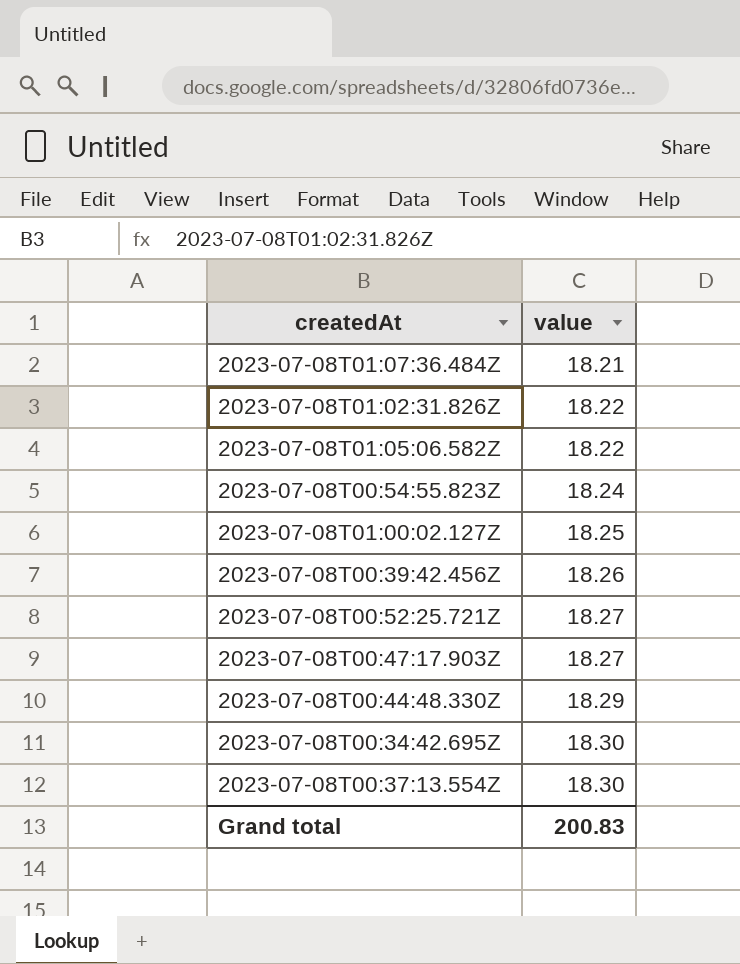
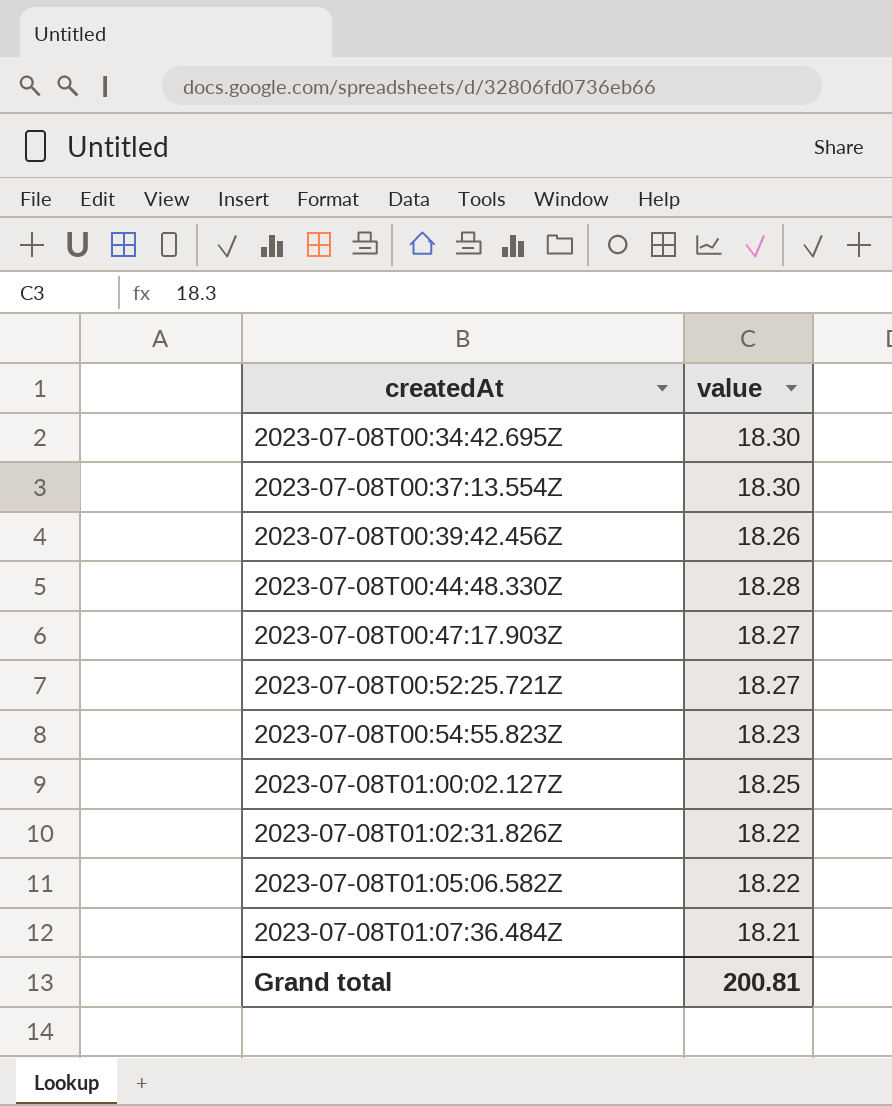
row order: value ascending -> createdAt ascending
2023-07-08T00:44:48.330Z | value: 18.29 -> 18.28
2023-07-08T00:54:55.823Z | value: 18.24 -> 18.23
Grand total | value: 200.83 -> 200.81

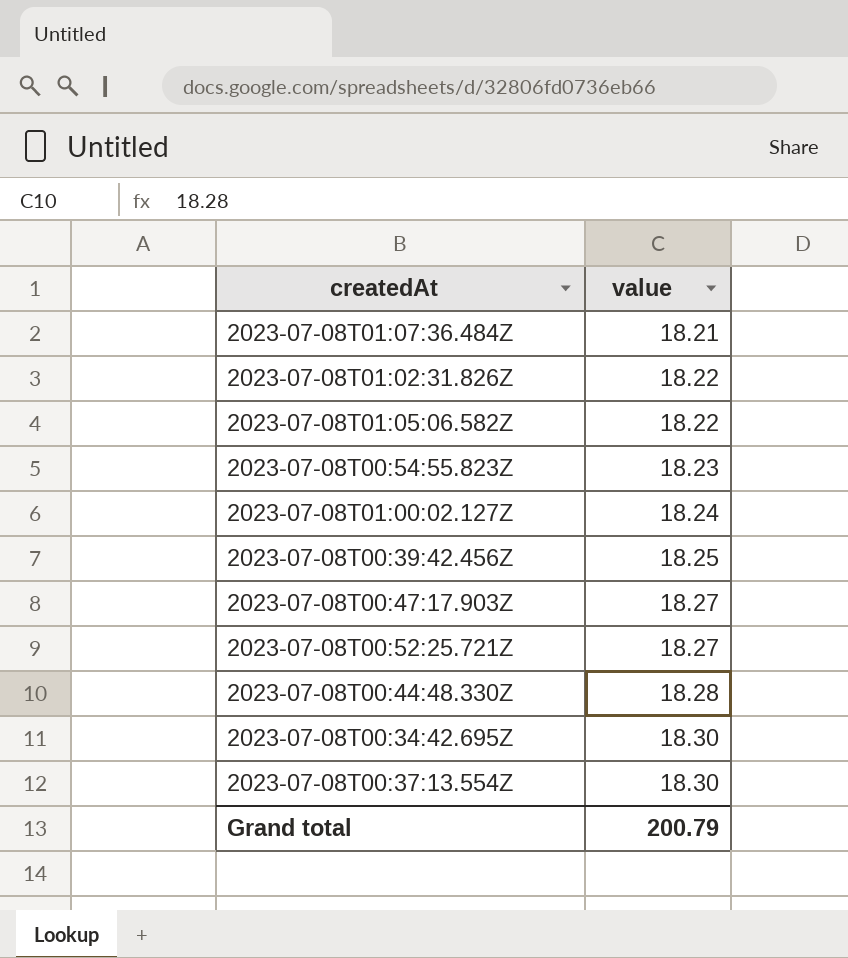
row order: createdAt ascending -> value ascending
2023-07-08T01:00:02.127Z | value: 18.25 -> 18.24
2023-07-08T00:39:42.456Z | value: 18.26 -> 18.25
Grand total | value: 200.81 -> 200.79

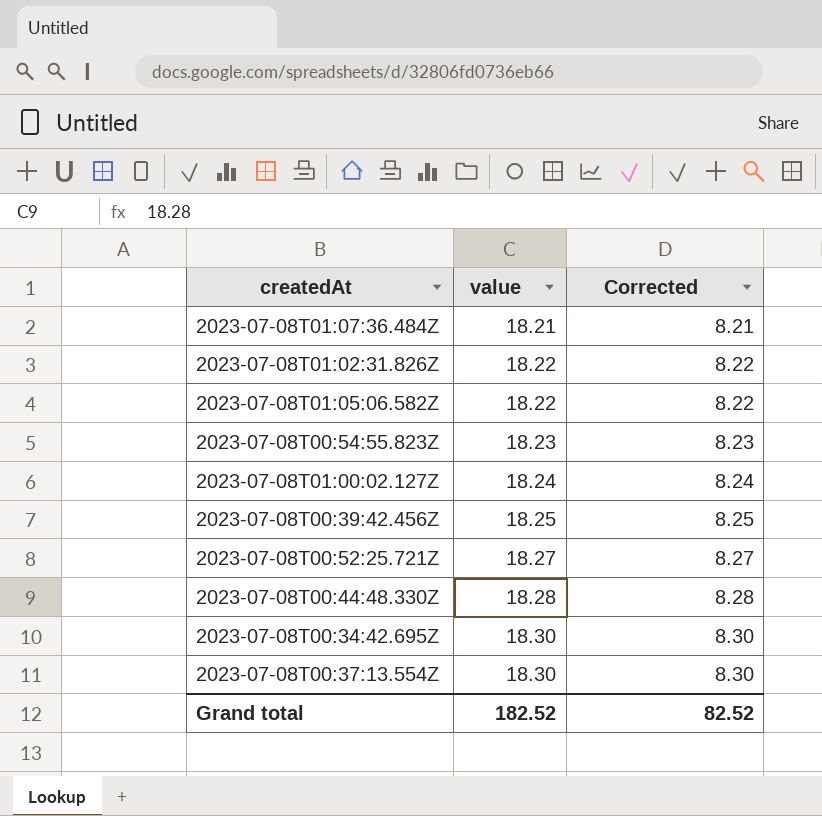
column Corrected | formula: none -> [value] - 10
row 2023-07-08T00:47:17.903Z: 18.27 -> none
Grand total | value: 200.79 -> 182.52

